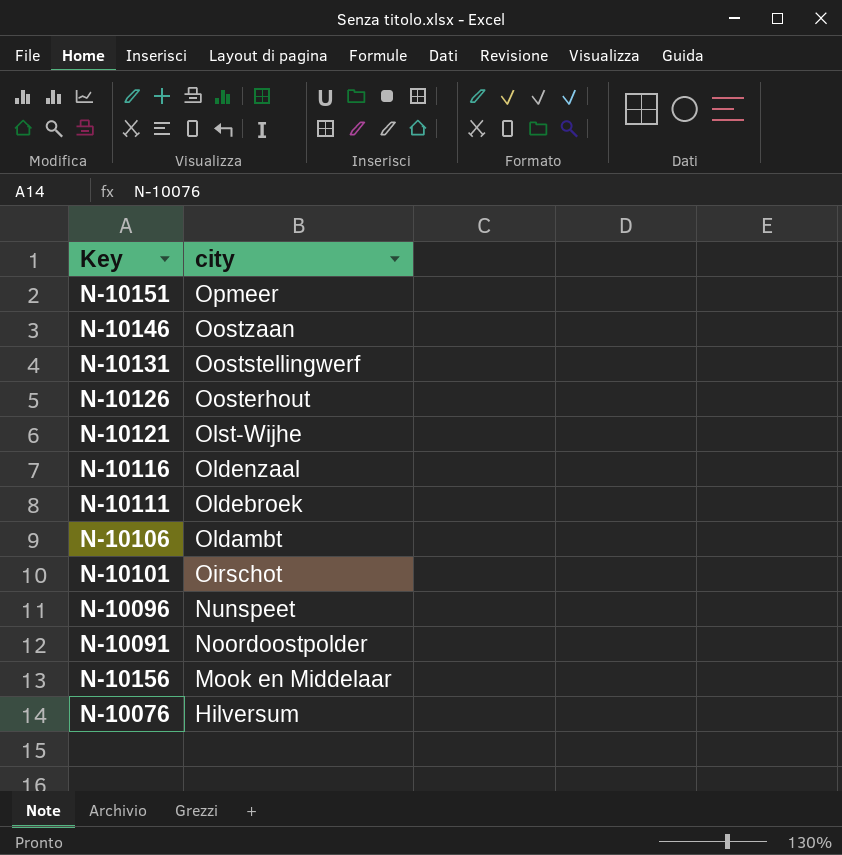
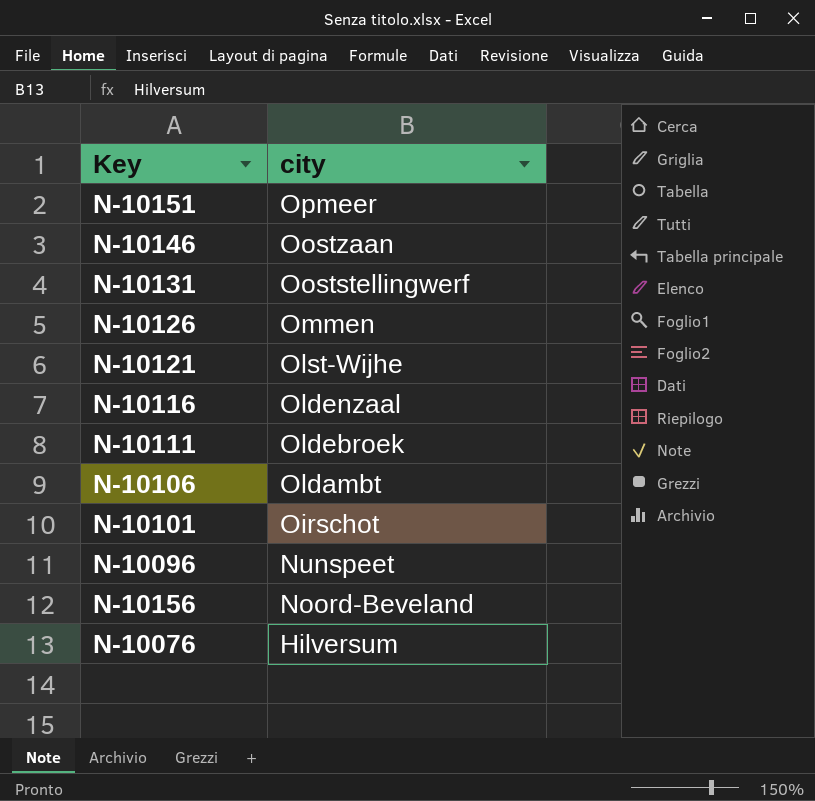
row N-10091: Noordoostpolder -> none
N-10126 | city: Oosterhout -> Ommen
N-10156 | city: Mook en Middelaar -> Noord-Beveland

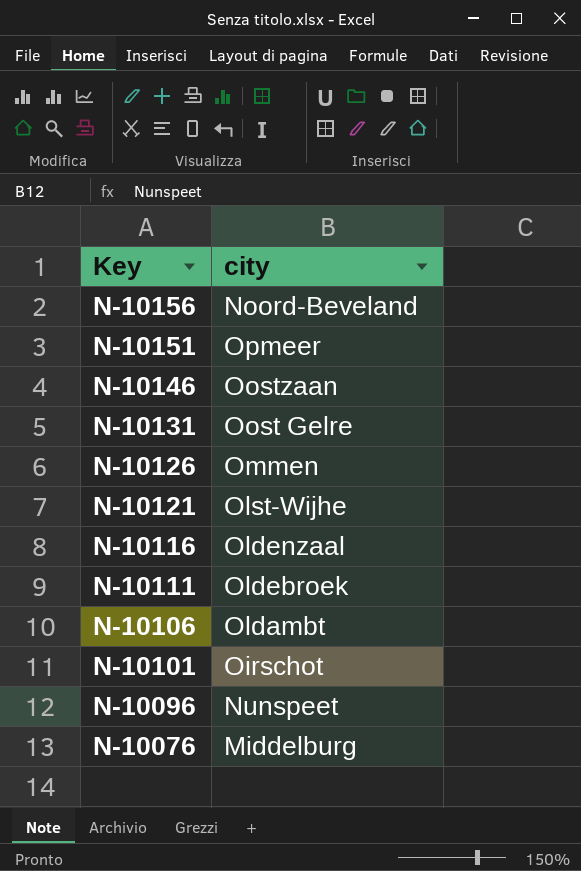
row order: city descending -> Key descending
N-10131 | city: Ooststellingwerf -> Oost Gelre
N-10076 | city: Hilversum -> Middelburg

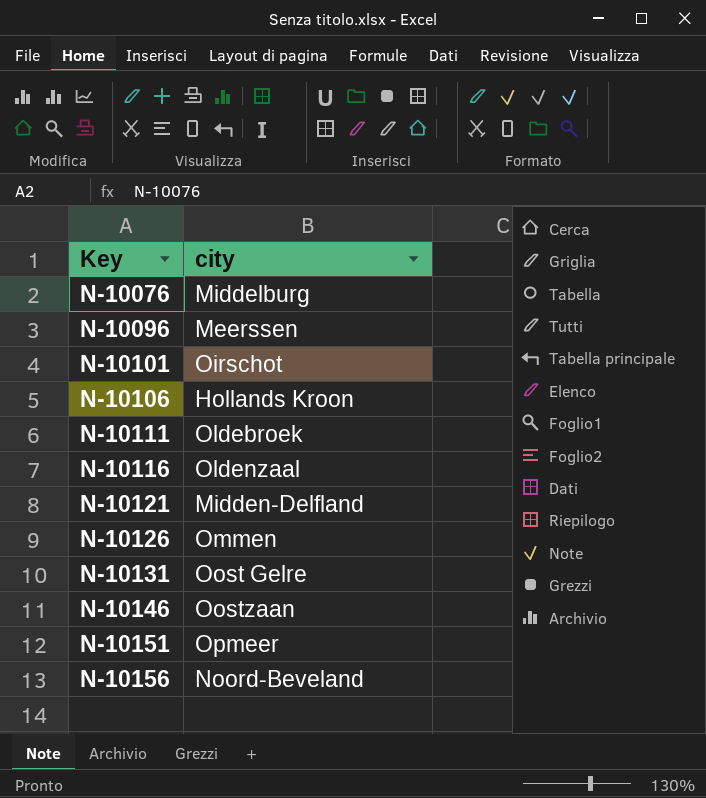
row order: Key descending -> Key ascending
N-10096 | city: Nunspeet -> Meerssen
N-10106 | city: Oldambt -> Hollands Kroon
N-10121 | city: Olst-Wijhe -> Midden-Delfland

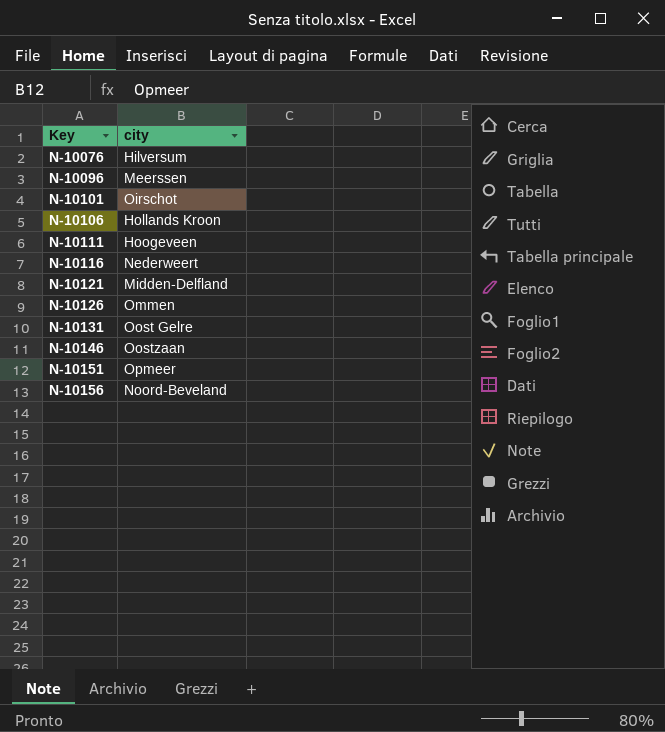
N-10076 | city: Middelburg -> Hilversum
N-10111 | city: Oldebroek -> Hoogeveen
N-10116 | city: Oldenzaal -> Nederweert

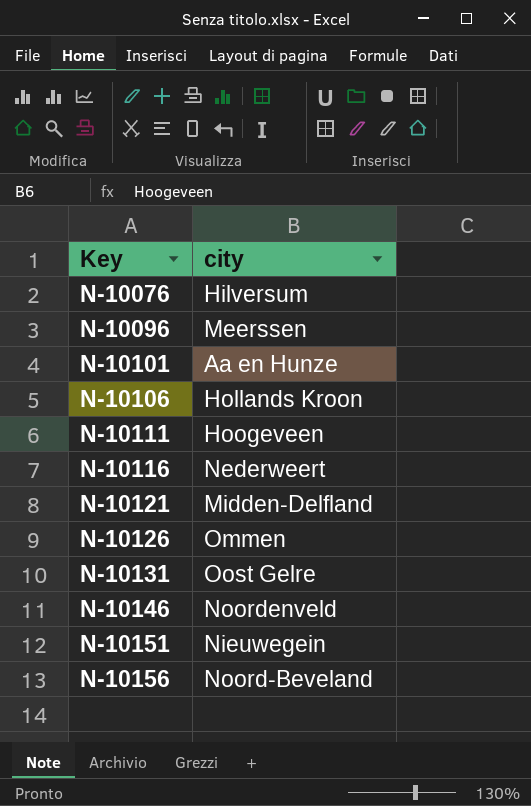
N-10101 | city: Oirschot -> Aa en Hunze
N-10146 | city: Oostzaan -> Noordenveld
N-10151 | city: Opmeer -> Nieuwegein

